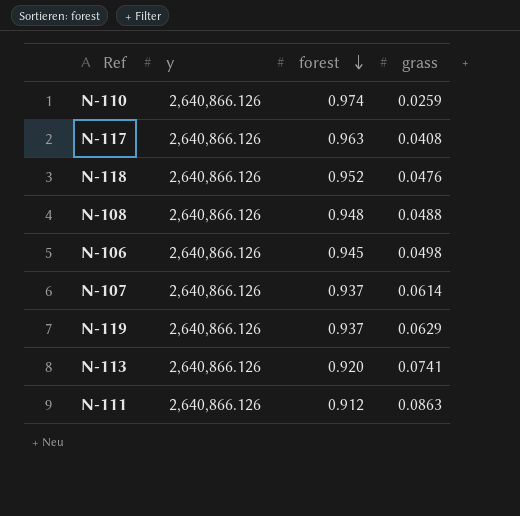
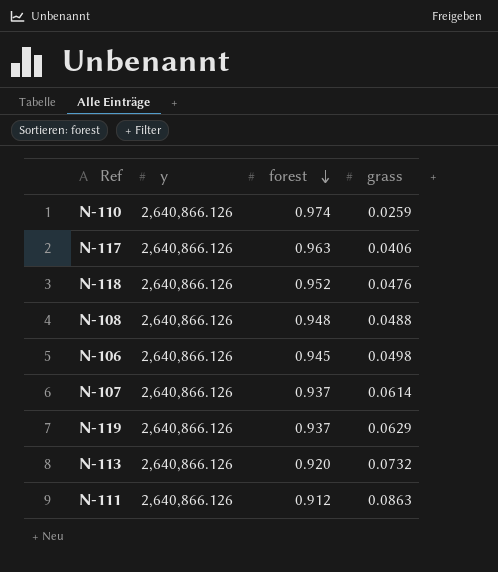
N-117 | grass: 0.0408 -> 0.0406
N-113 | grass: 0.0741 -> 0.0732

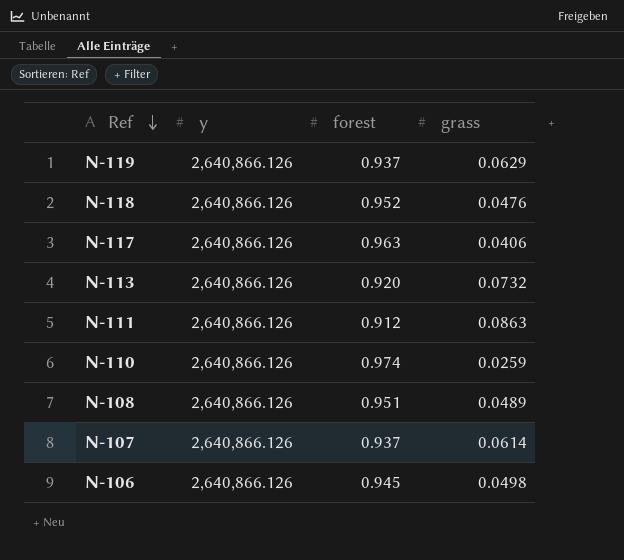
row order: forest descending -> Ref descending
N-108 | forest: 0.948 -> 0.951
N-108 | grass: 0.0488 -> 0.0489

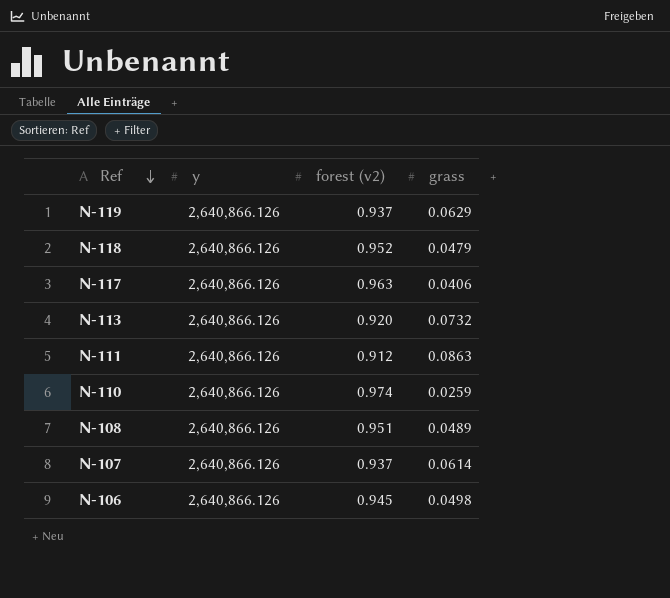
column name: forest -> forest (v2)
N-118 | grass: 0.0476 -> 0.0479

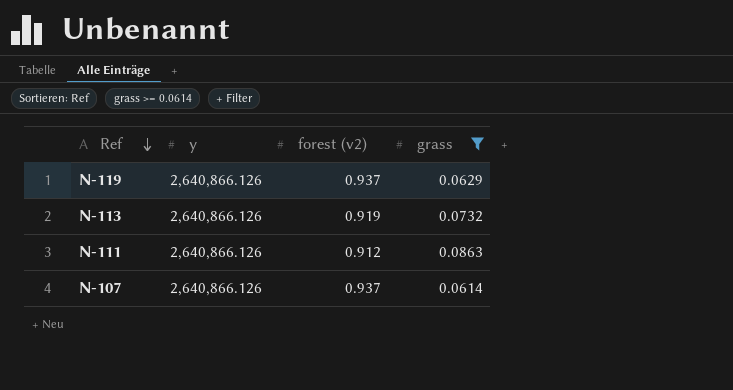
filter: none -> grass >= 0.0614
N-113 | forest (v2): 0.920 -> 0.919

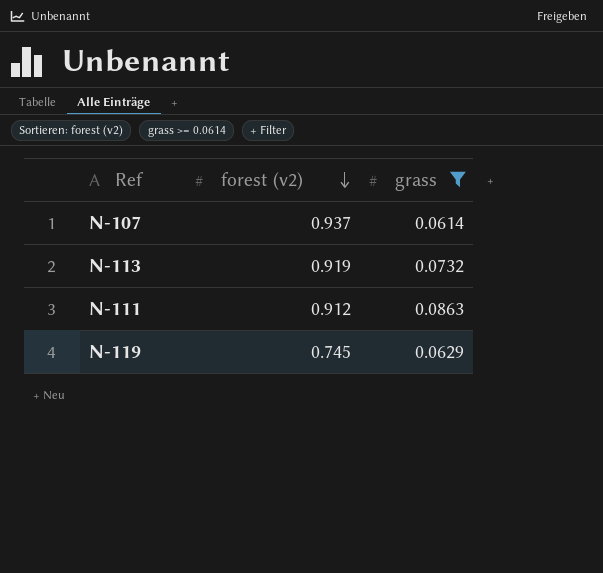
row order: Ref descending -> forest (v2) descending
column y | position: 2 -> none
N-119 | forest (v2): 0.937 -> 0.745

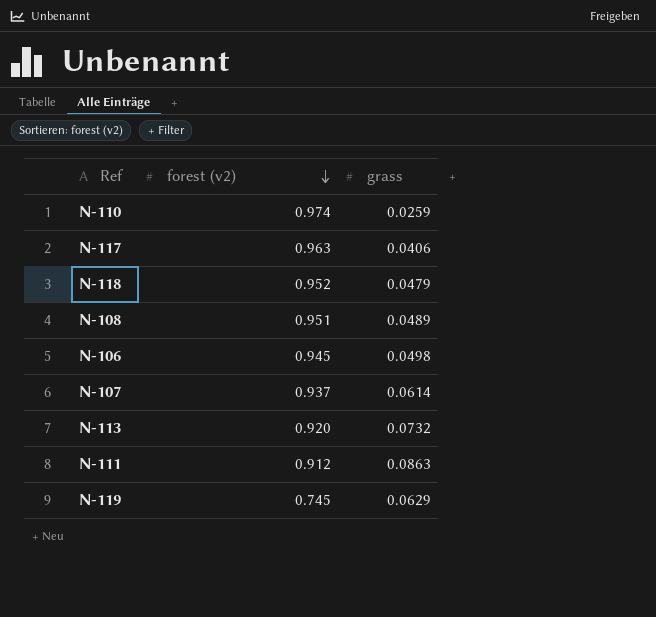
filter: grass >= 0.0614 -> none
N-113 | forest (v2): 0.919 -> 0.920

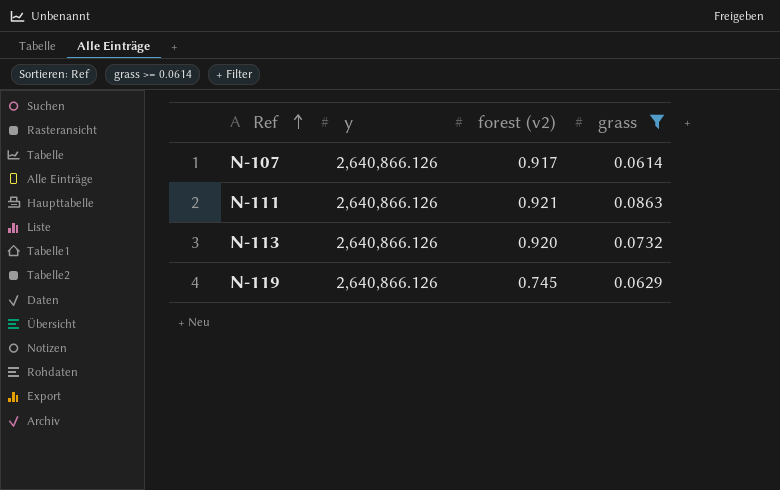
filter: none -> grass >= 0.0614
row order: forest (v2) descending -> Ref ascending
column y | position: none -> 2
N-107 | forest (v2): 0.937 -> 0.917
N-111 | forest (v2): 0.912 -> 0.921

